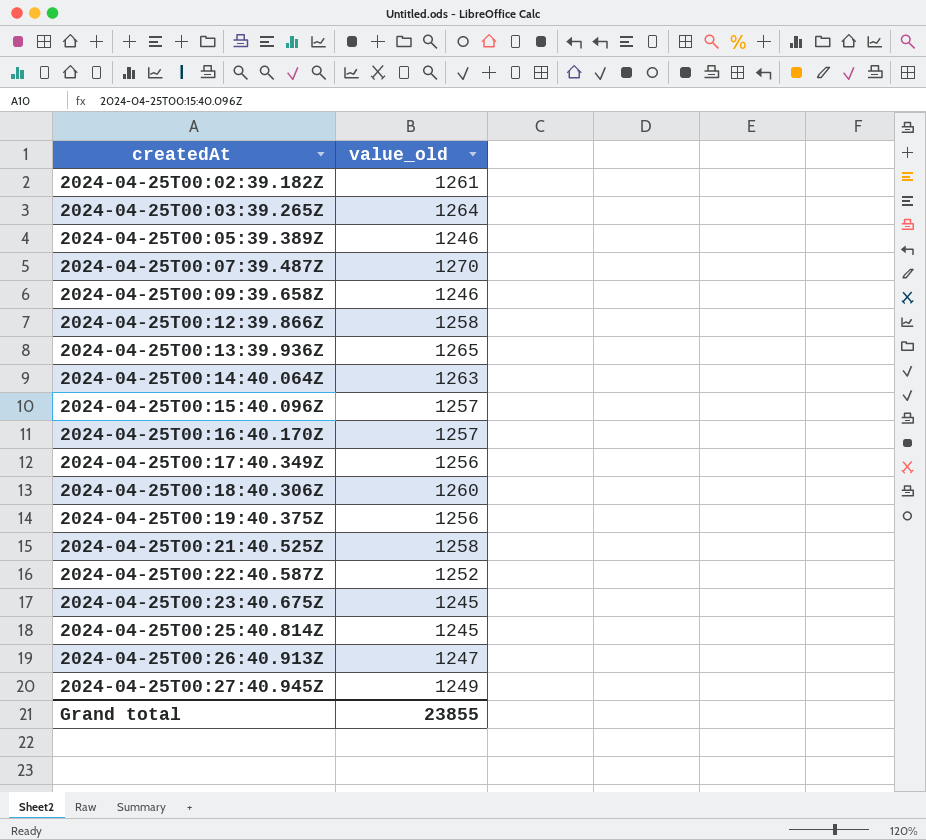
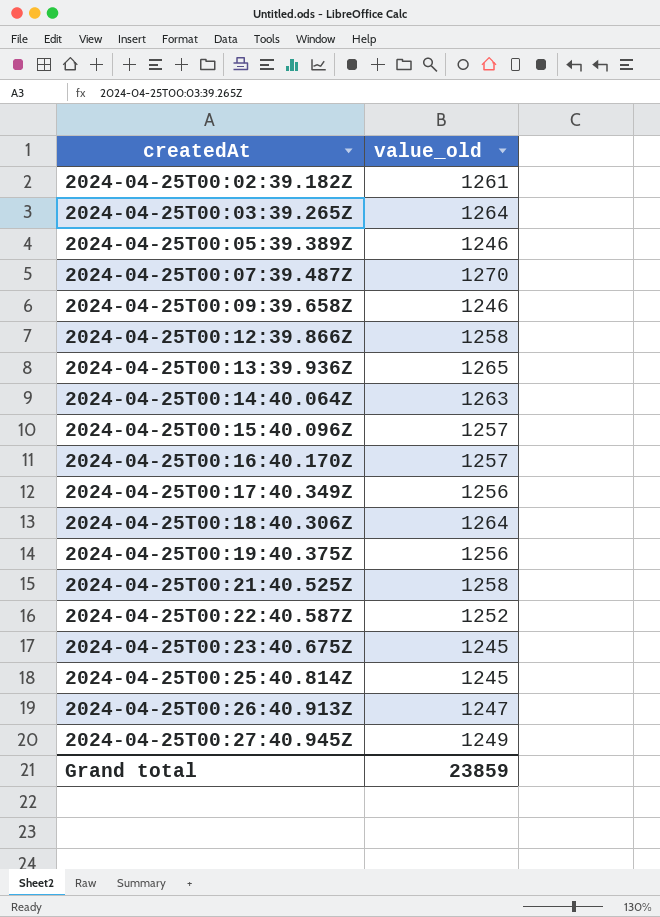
2024-04-25T00:18:40.306Z | value_old: 1260 -> 1264
Grand total | value_old: 23855 -> 23859

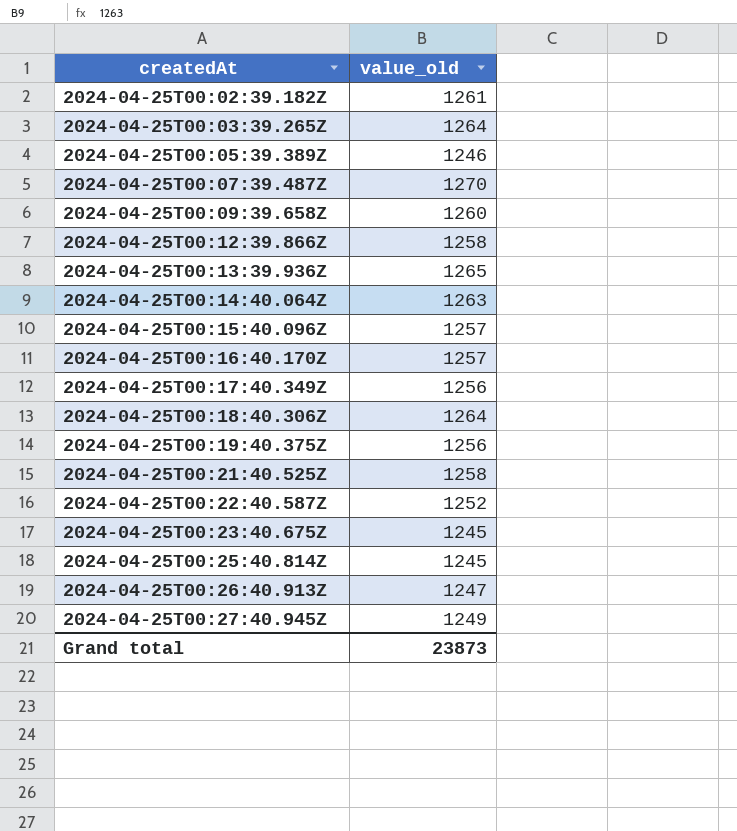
2024-04-25T00:09:39.658Z | value_old: 1246 -> 1260
Grand total | value_old: 23859 -> 23873

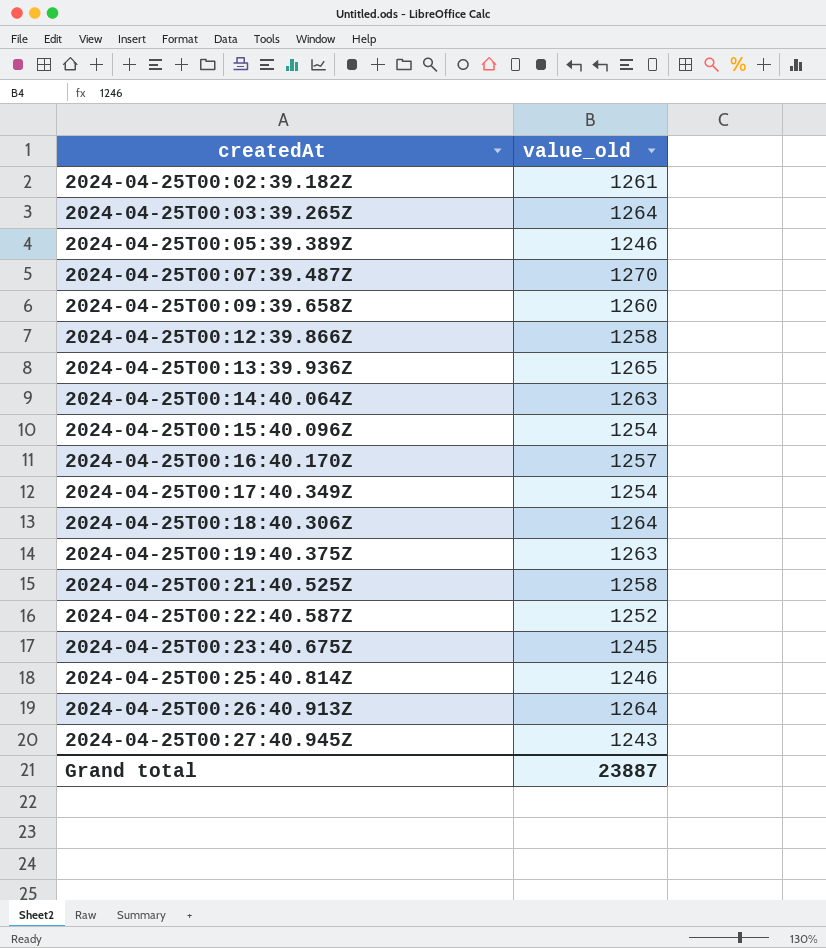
2024-04-25T00:15:40.096Z | value_old: 1257 -> 1254
2024-04-25T00:17:40.349Z | value_old: 1256 -> 1254
2024-04-25T00:19:40.375Z | value_old: 1256 -> 1263
2024-04-25T00:25:40.814Z | value_old: 1245 -> 1246
2024-04-25T00:26:40.913Z | value_old: 1247 -> 1264
2024-04-25T00:27:40.945Z | value_old: 1249 -> 1243
Grand total | value_old: 23873 -> 23887

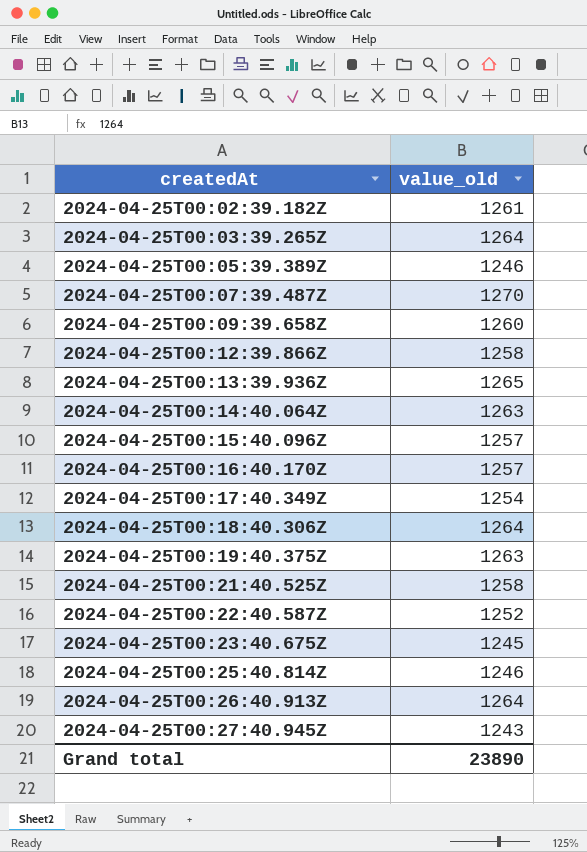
2024-04-25T00:15:40.096Z | value_old: 1254 -> 1257
Grand total | value_old: 23887 -> 23890

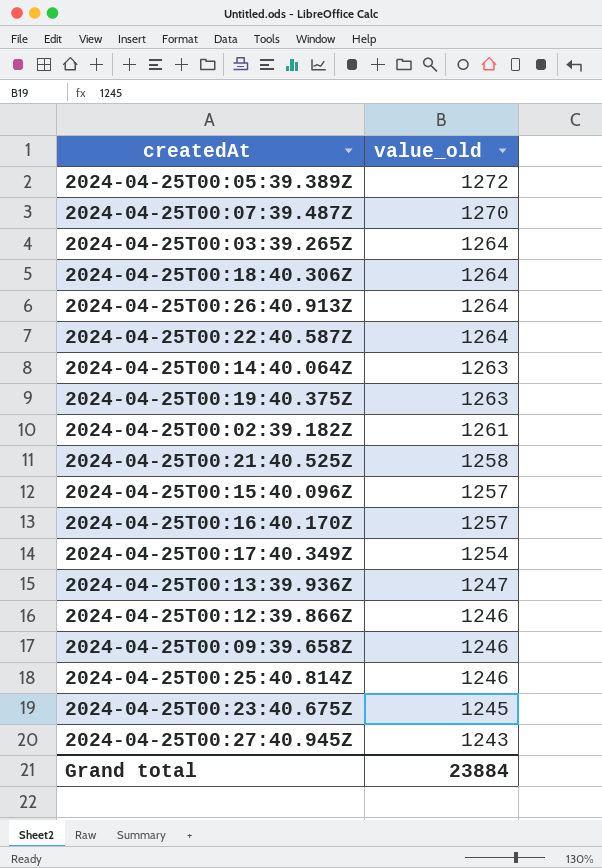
row order: createdAt ascending -> value_old descending
2024-04-25T00:05:39.389Z | value_old: 1246 -> 1272
2024-04-25T00:22:40.587Z | value_old: 1252 -> 1264
2024-04-25T00:13:39.936Z | value_old: 1265 -> 1247
2024-04-25T00:12:39.866Z | value_old: 1258 -> 1246
2024-04-25T00:09:39.658Z | value_old: 1260 -> 1246
Grand total | value_old: 23890 -> 23884

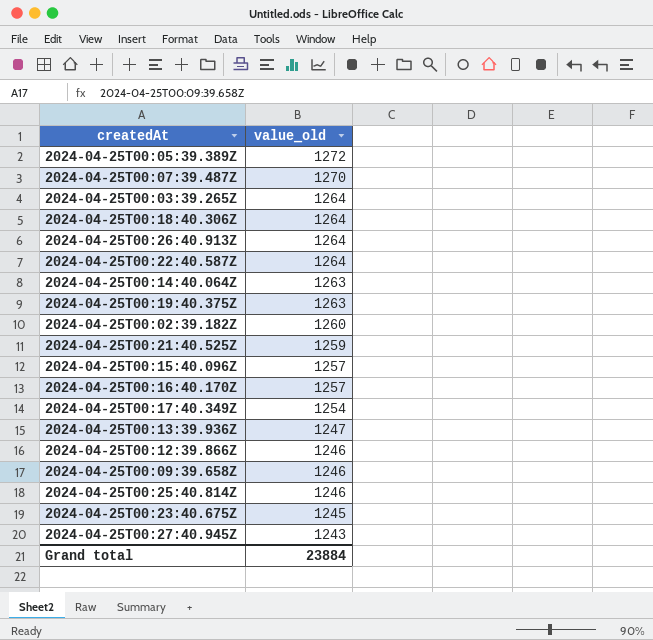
2024-04-25T00:02:39.182Z | value_old: 1261 -> 1260
2024-04-25T00:21:40.525Z | value_old: 1258 -> 1259

